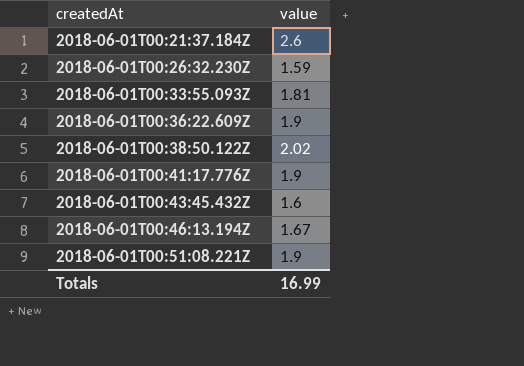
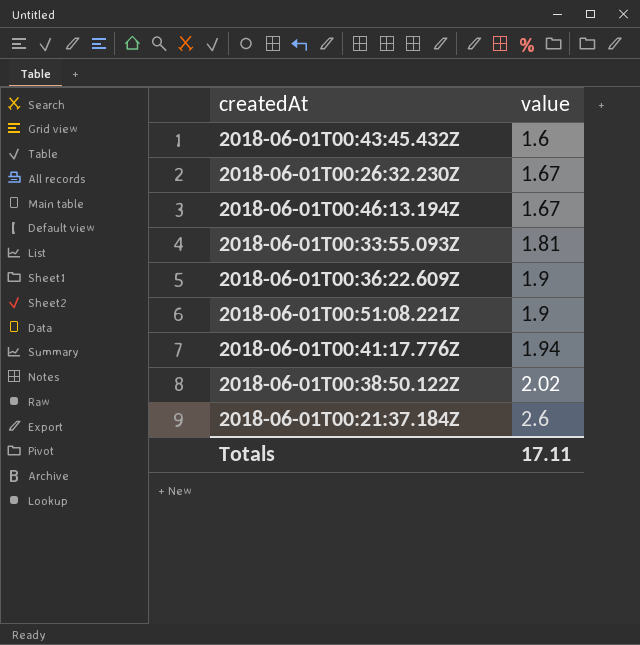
row order: createdAt ascending -> value ascending
2018-06-01T00:26:32.230Z | value: 1.59 -> 1.67
2018-06-01T00:41:17.776Z | value: 1.9 -> 1.94
Totals | value: 16.99 -> 17.11

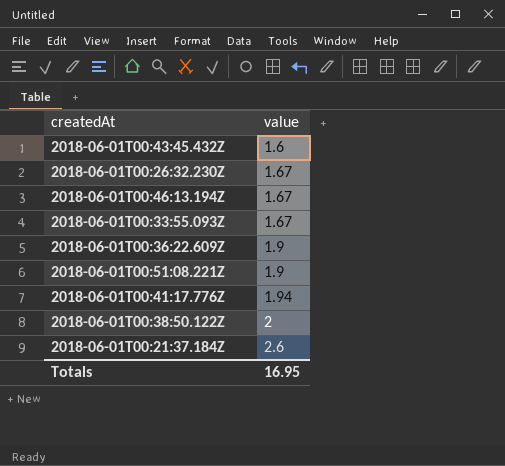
2018-06-01T00:33:55.093Z | value: 1.81 -> 1.67
2018-06-01T00:38:50.122Z | value: 2.02 -> 2
Totals | value: 17.11 -> 16.95

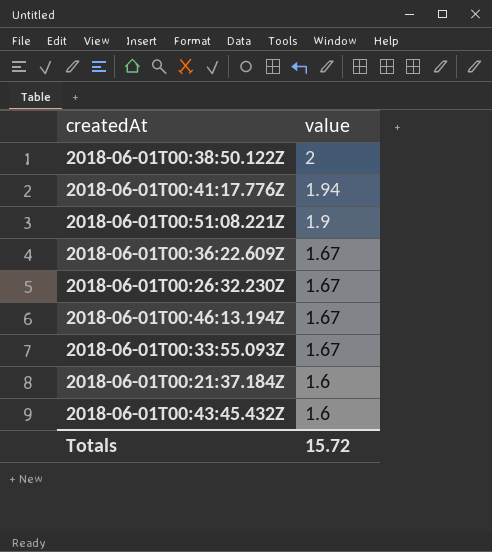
row order: value ascending -> value descending
2018-06-01T00:36:22.609Z | value: 1.9 -> 1.67
2018-06-01T00:21:37.184Z | value: 2.6 -> 1.6
Totals | value: 16.95 -> 15.72

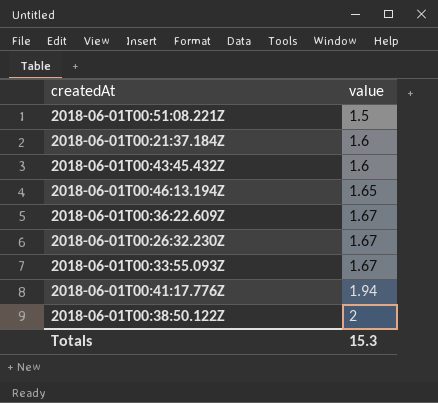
row order: value descending -> value ascending
2018-06-01T00:51:08.221Z | value: 1.9 -> 1.5
2018-06-01T00:46:13.194Z | value: 1.67 -> 1.65
Totals | value: 15.72 -> 15.3

